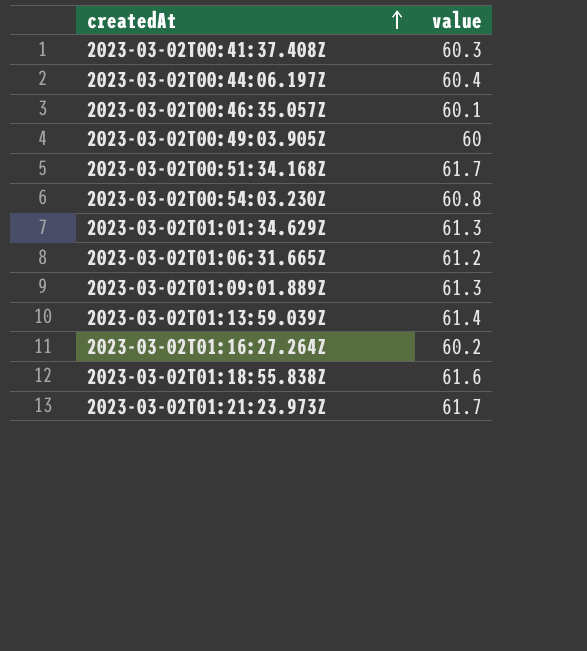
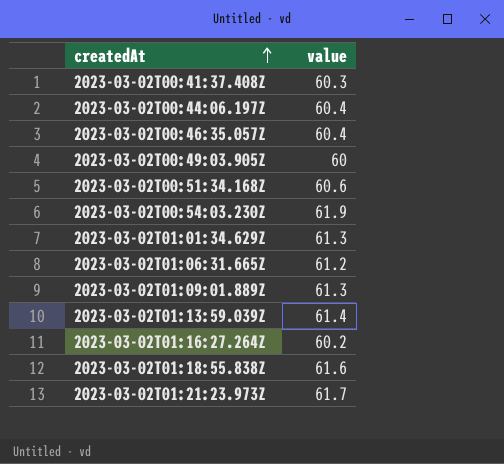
2023-03-02T00:46:35.057Z | value: 60.1 -> 60.4
2023-03-02T00:51:34.168Z | value: 61.7 -> 60.6
2023-03-02T00:54:03.230Z | value: 60.8 -> 61.9

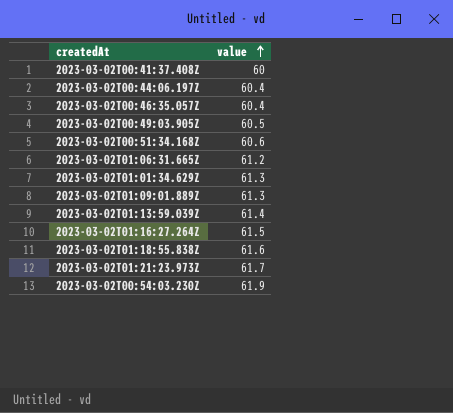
row order: createdAt ascending -> value ascending
2023-03-02T00:41:37.408Z | value: 60.3 -> 60
2023-03-02T00:49:03.905Z | value: 60 -> 60.5
2023-03-02T01:16:27.264Z | value: 60.2 -> 61.5

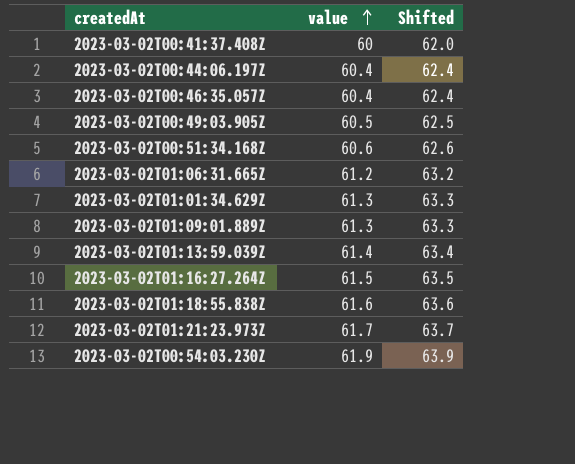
column Shifted | formula: none -> [value] + 2

